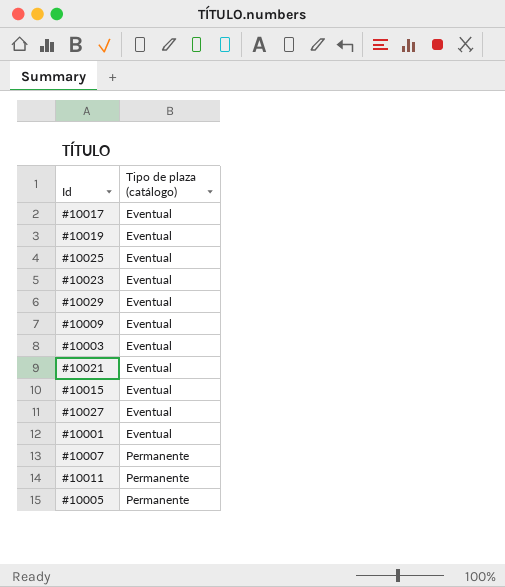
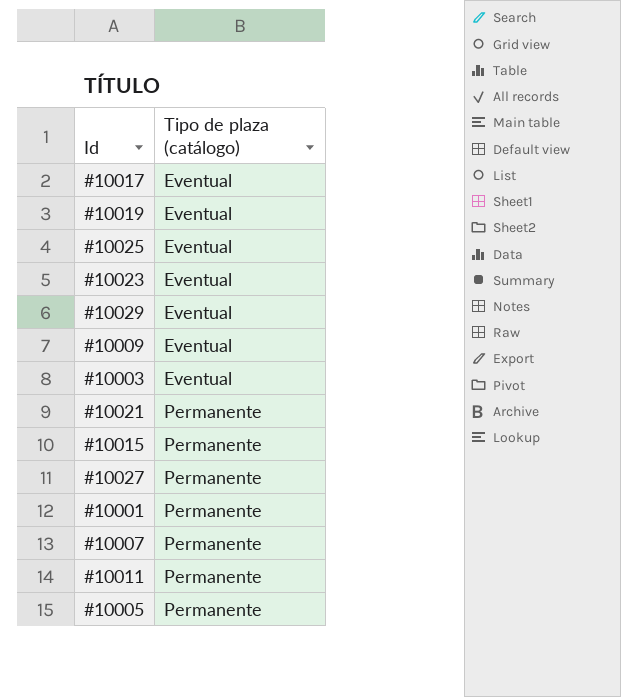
#10021 | Tipo de plaza (catálogo): Eventual -> Permanente
#10015 | Tipo de plaza (catálogo): Eventual -> Permanente
#10027 | Tipo de plaza (catálogo): Eventual -> Permanente
#10001 | Tipo de plaza (catálogo): Eventual -> Permanente

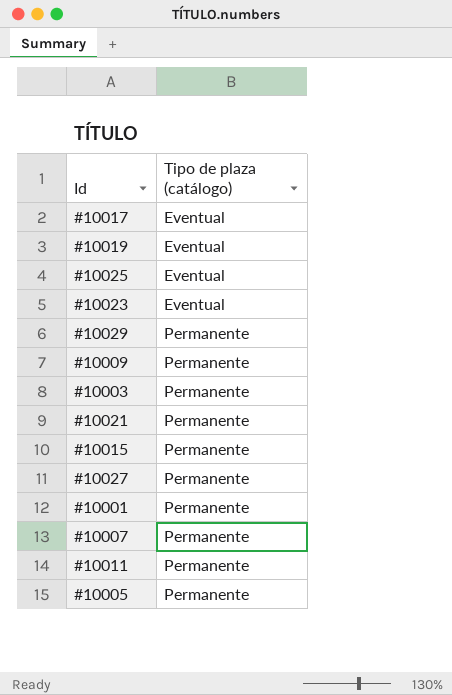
#10029 | Tipo de plaza (catálogo): Eventual -> Permanente
#10009 | Tipo de plaza (catálogo): Eventual -> Permanente
#10003 | Tipo de plaza (catálogo): Eventual -> Permanente

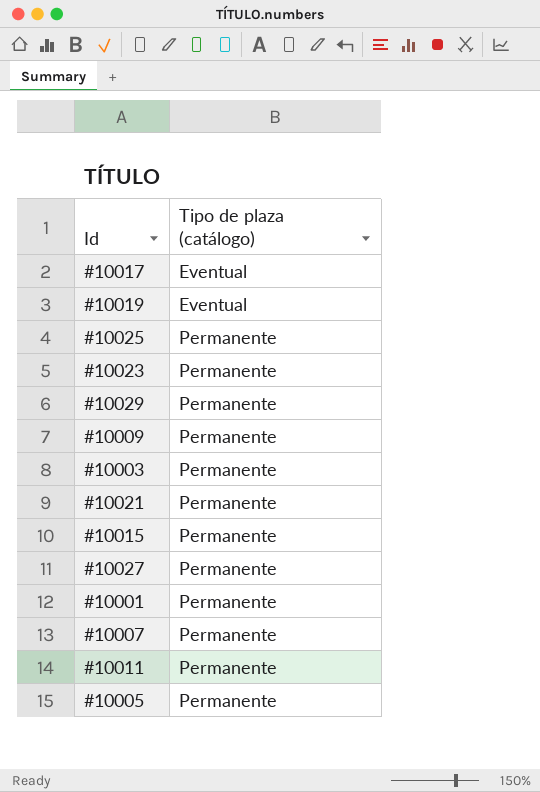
#10025 | Tipo de plaza (catálogo): Eventual -> Permanente
#10023 | Tipo de plaza (catálogo): Eventual -> Permanente

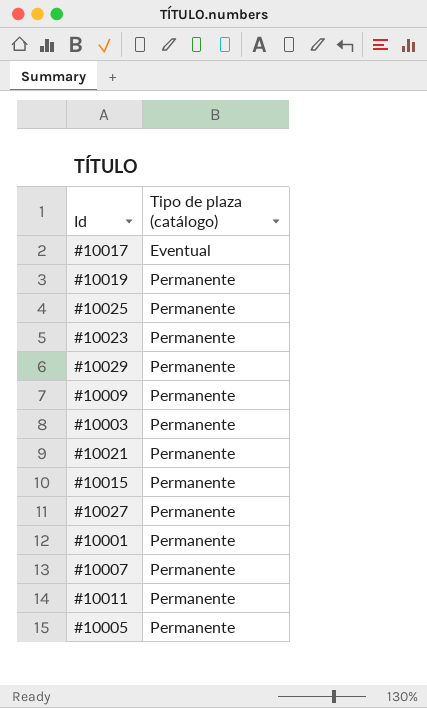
#10019 | Tipo de plaza (catálogo): Eventual -> Permanente

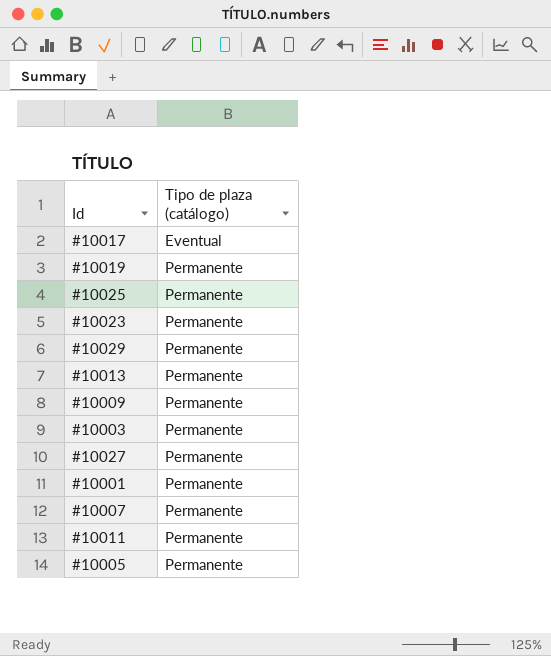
row #10021: Permanente -> none
row #10015: Permanente -> none
row #10013: none -> Permanente

